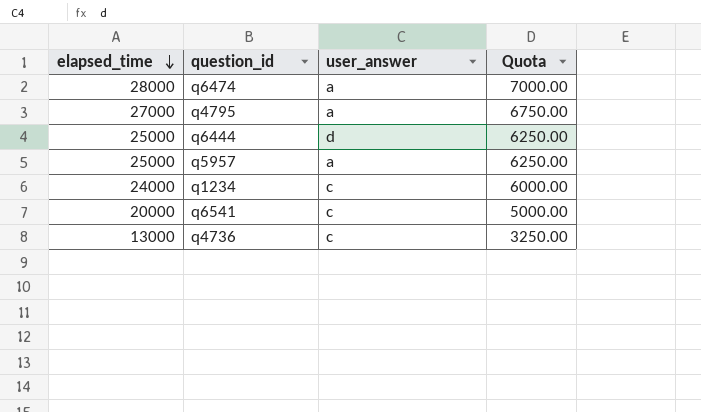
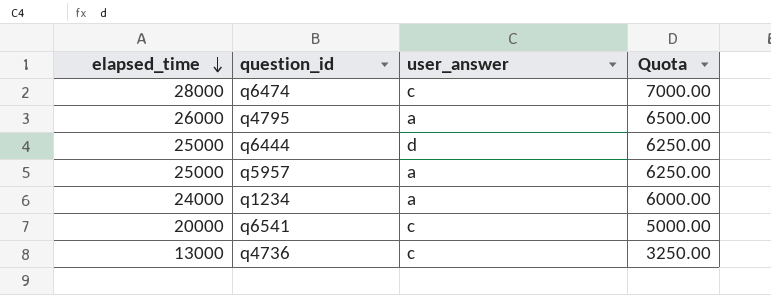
q6474 | user_answer: a -> c
q4795 | elapsed_time: 27000 -> 26000
q4795 | Quota: 6750.00 -> 6500.00
q1234 | user_answer: c -> a

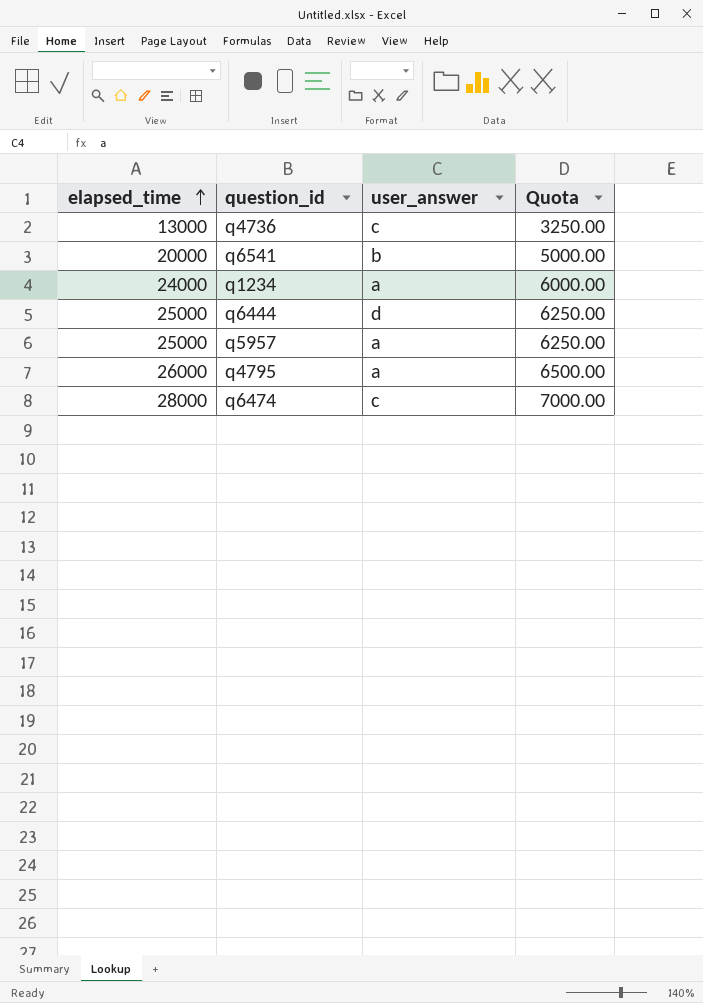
row order: elapsed_time descending -> elapsed_time ascending
q6541 | user_answer: c -> b

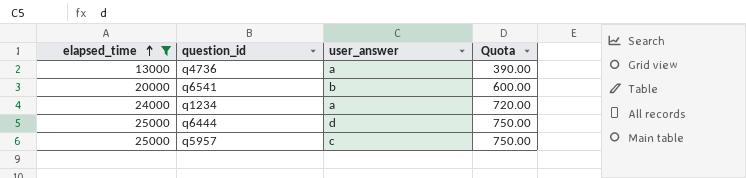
filter: none -> elapsed_time <= 25000
column Quota | formula: [elapsed_time] * 0.25 -> [elapsed_time] * 0.03
q4736 | user_answer: c -> a
q5957 | user_answer: a -> c

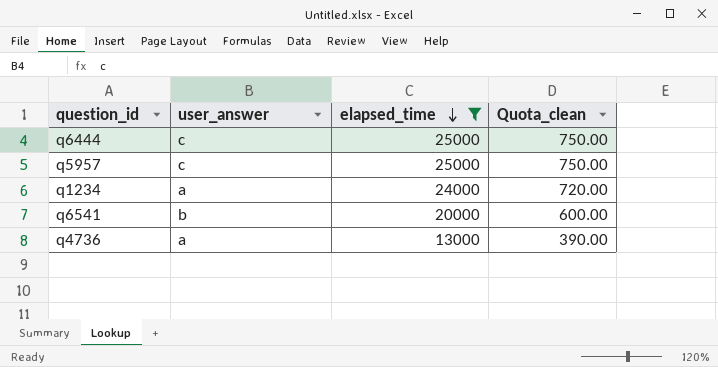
row order: elapsed_time ascending -> elapsed_time descending
column elapsed_time | position: 1 -> 3
column name: Quota -> Quota_clean
q6444 | user_answer: d -> c

